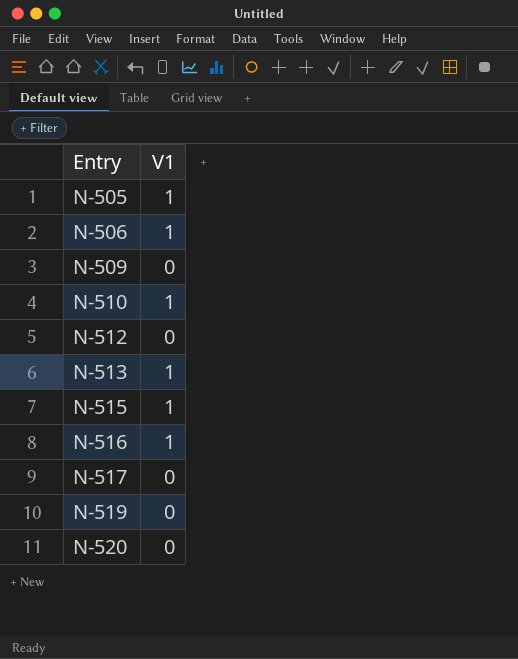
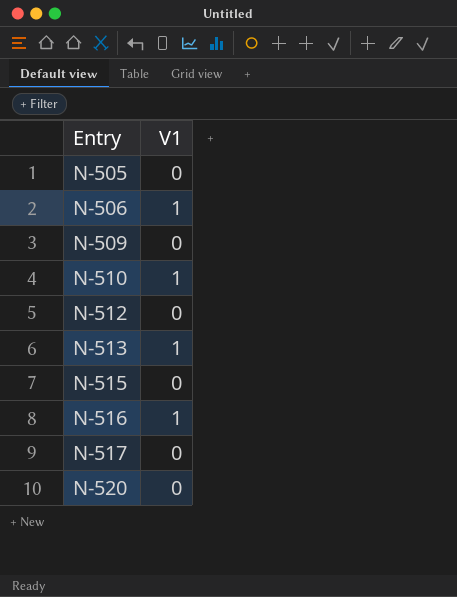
row N-519: 0 -> none
N-505 | V1: 1 -> 0
N-515 | V1: 1 -> 0

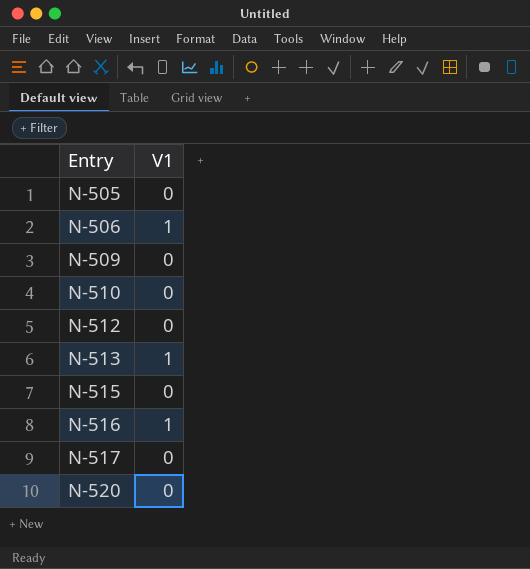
N-510 | V1: 1 -> 0

